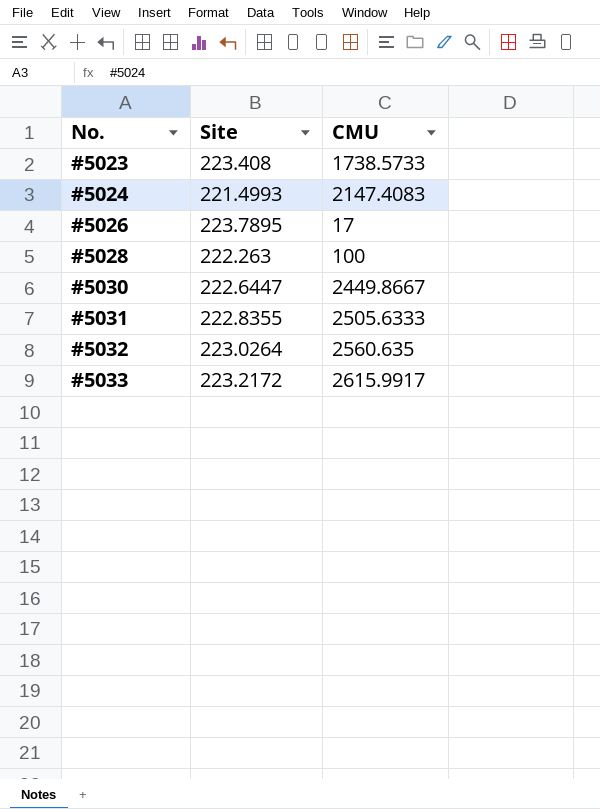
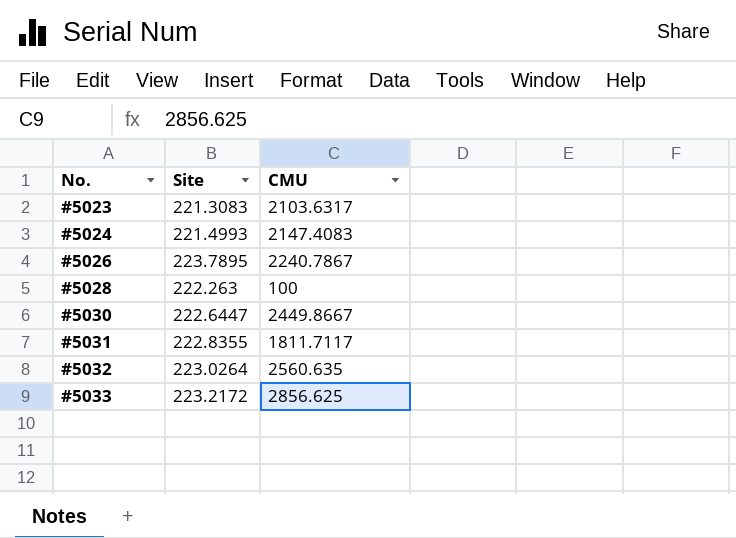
#5023 | Site: 223.408 -> 221.3083
#5023 | CMU: 1738.5733 -> 2103.6317
#5026 | CMU: 17 -> 2240.7867
#5031 | CMU: 2505.6333 -> 1811.7117
#5033 | CMU: 2615.9917 -> 2856.625

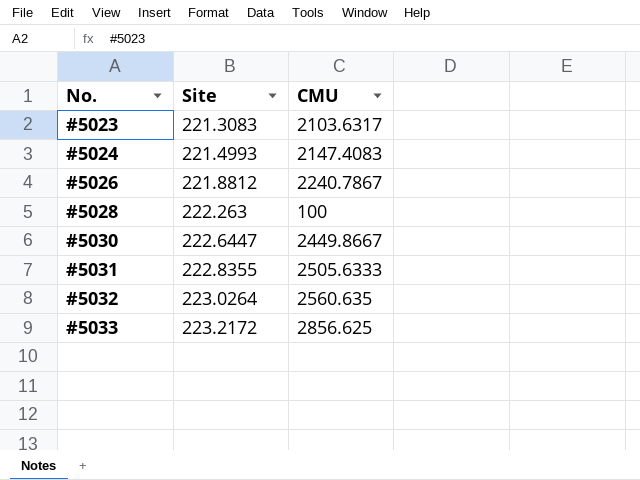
#5026 | Site: 223.7895 -> 221.8812
#5031 | CMU: 1811.7117 -> 2505.6333

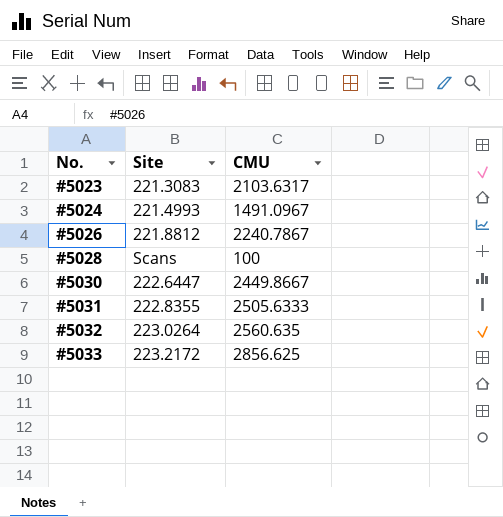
#5024 | CMU: 2147.4083 -> 1491.0967
#5028 | Site: 222.263 -> Scans

